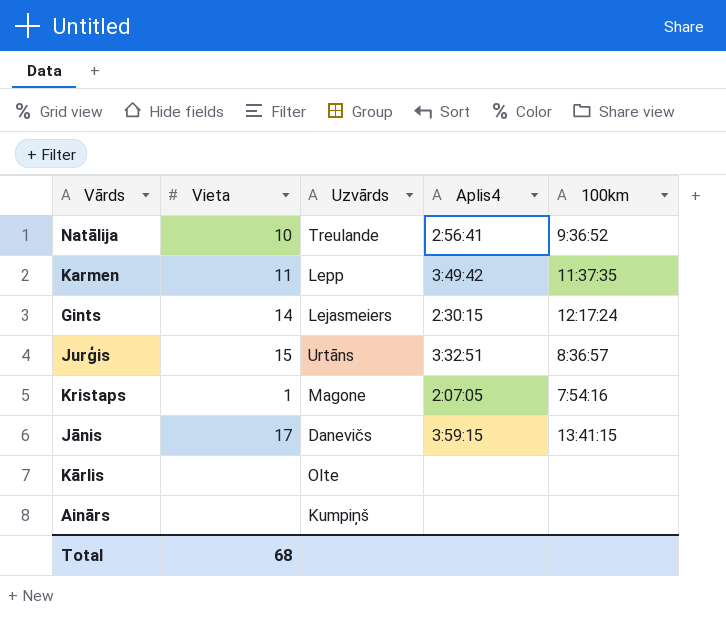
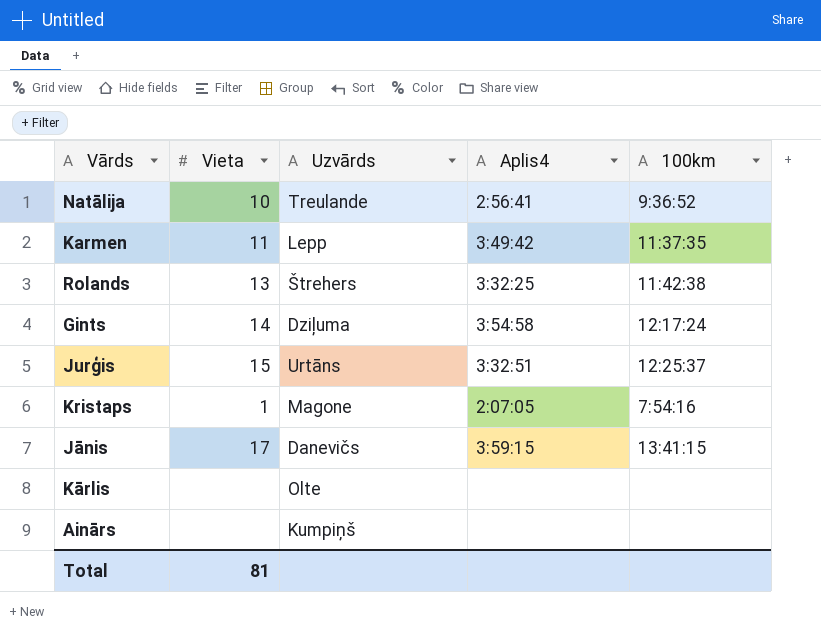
row Rolands: none -> 13 | Štrehers | 3:32:25 | 11:42:38
Gints | Uzvārds: Lejasmeiers -> Dziļuma
Gints | Aplis4: 2:30:15 -> 3:54:58
Jurģis | 100km: 8:36:57 -> 12:25:37
Total | Vieta: 68 -> 81

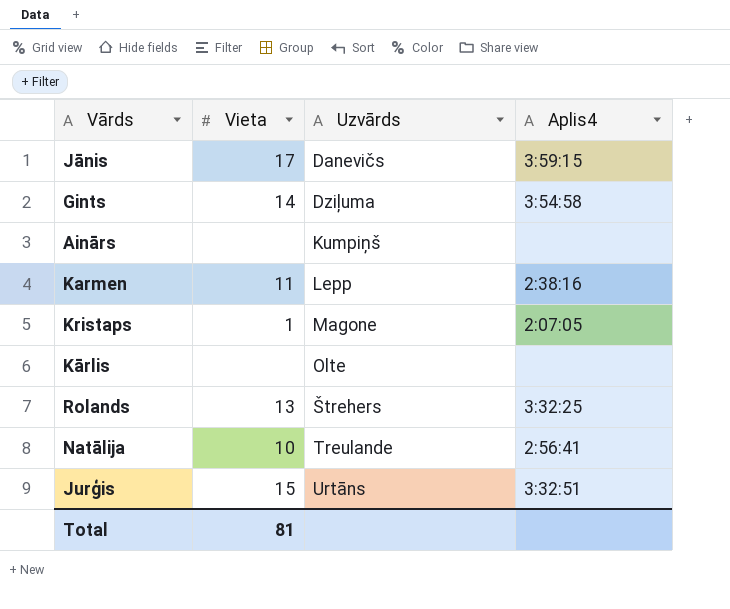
row order: none -> Uzvārds ascending
column 100km | position: 5 -> none
Karmen | Aplis4: 3:49:42 -> 2:38:16

